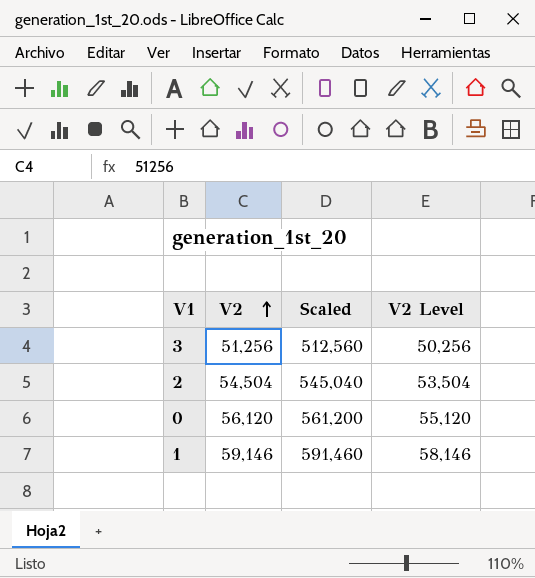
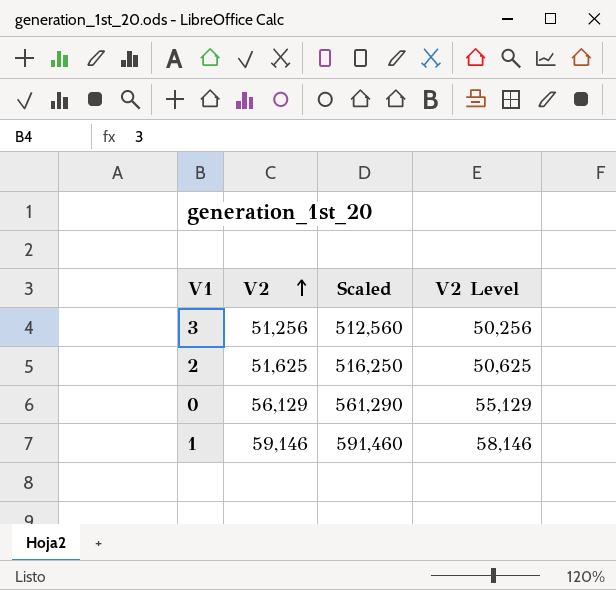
2 | V2: 54,504 -> 51,625
2 | Scaled: 545,040 -> 516,250
2 | V2 Level: 53,504 -> 50,625
0 | V2: 56,120 -> 56,129
0 | Scaled: 561,200 -> 561,290
0 | V2 Level: 55,120 -> 55,129

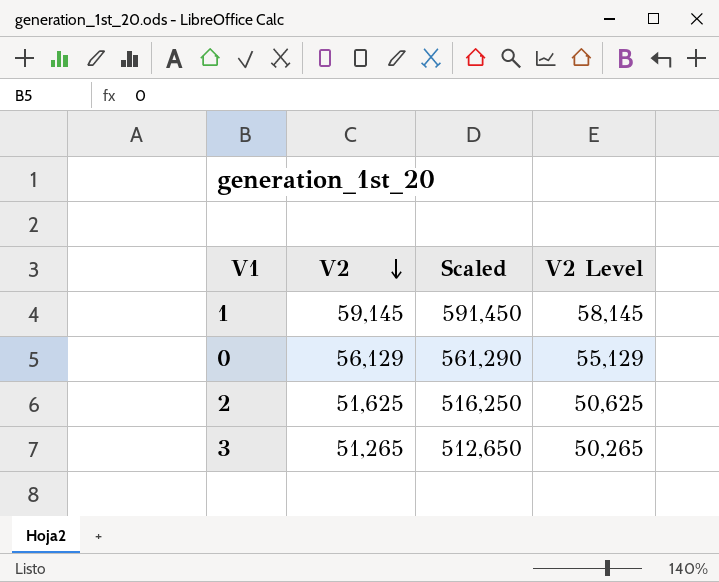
row order: V2 ascending -> V2 descending
1 | V2: 59,146 -> 59,145
1 | Scaled: 591,460 -> 591,450
1 | V2 Level: 58,146 -> 58,145
3 | V2: 51,256 -> 51,265
3 | Scaled: 512,560 -> 512,650
3 | V2 Level: 50,256 -> 50,265

